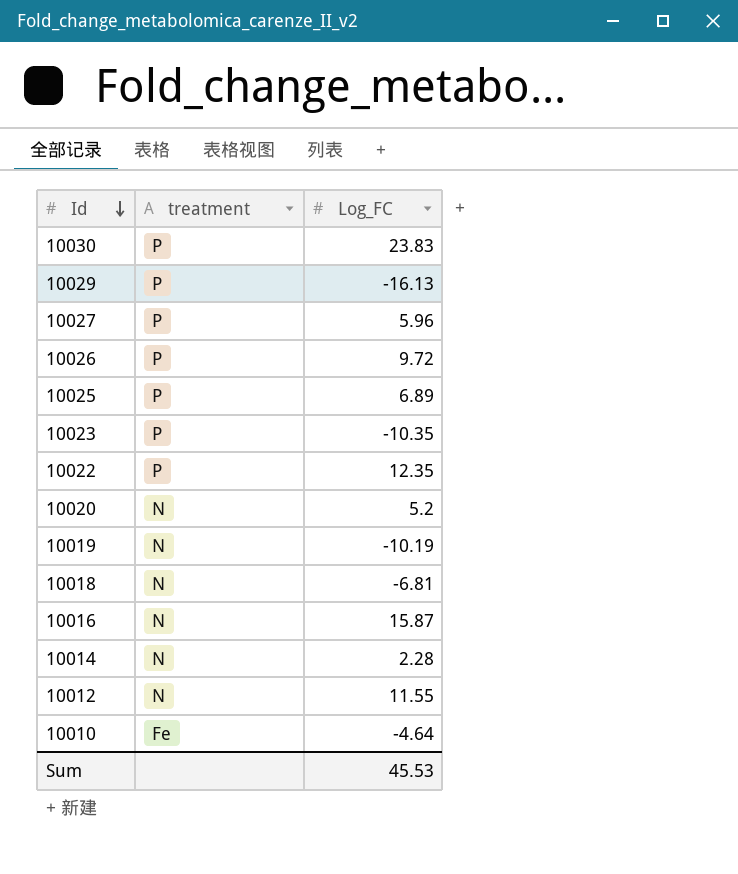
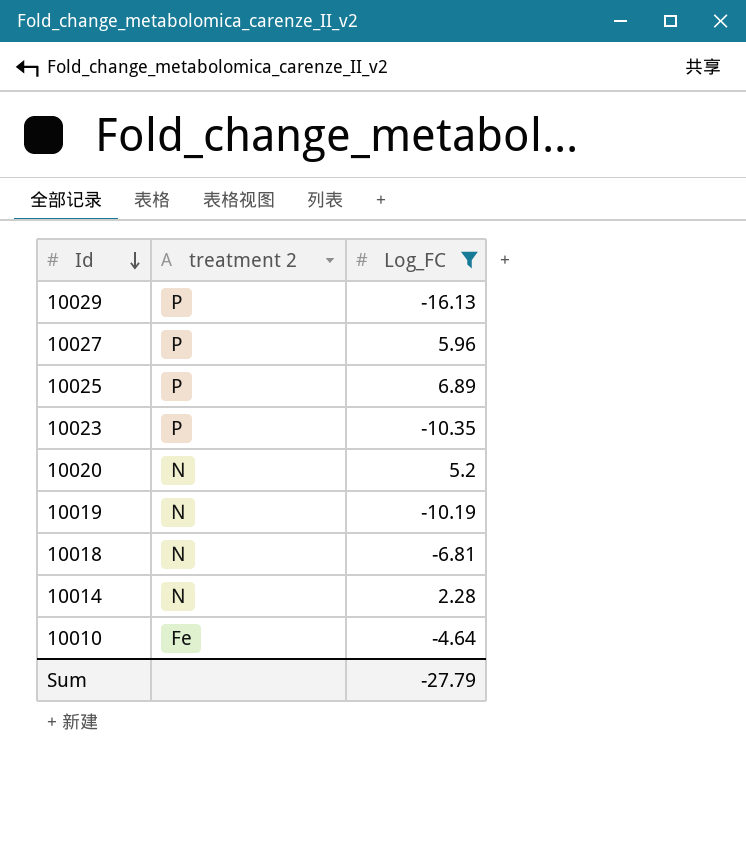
filter: none -> Log_FC <= 6.89
column name: treatment -> treatment 2
Sum | Log_FC: 45.53 -> -27.79

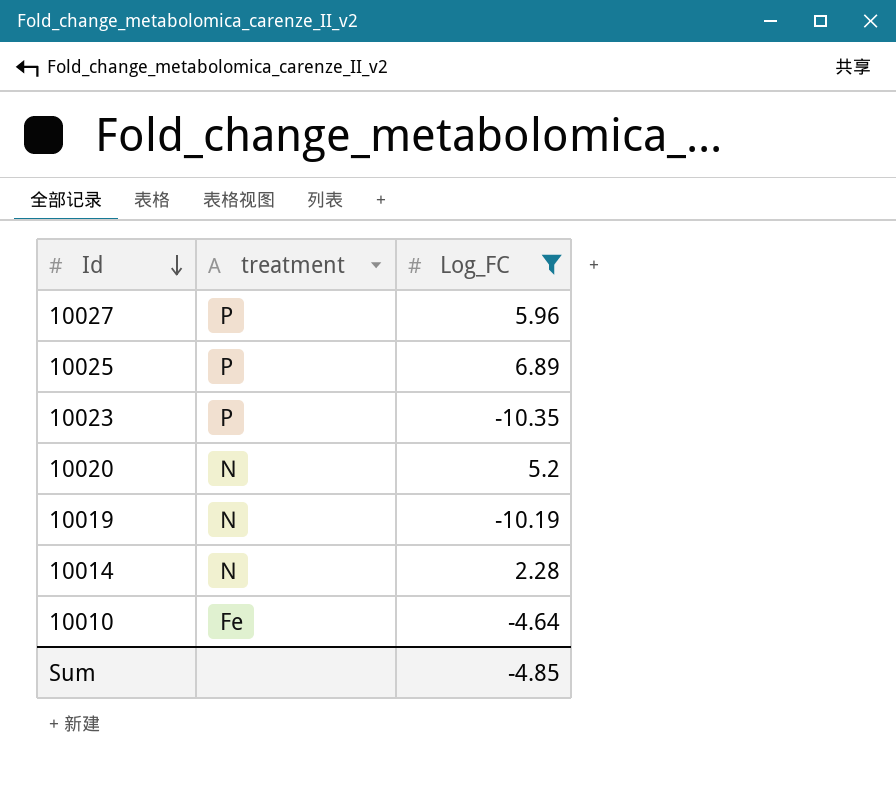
column name: treatment 2 -> treatment
row 10029: P | -16.13 -> none
row 10018: N | -6.81 -> none
Sum | Log_FC: -27.79 -> -4.85

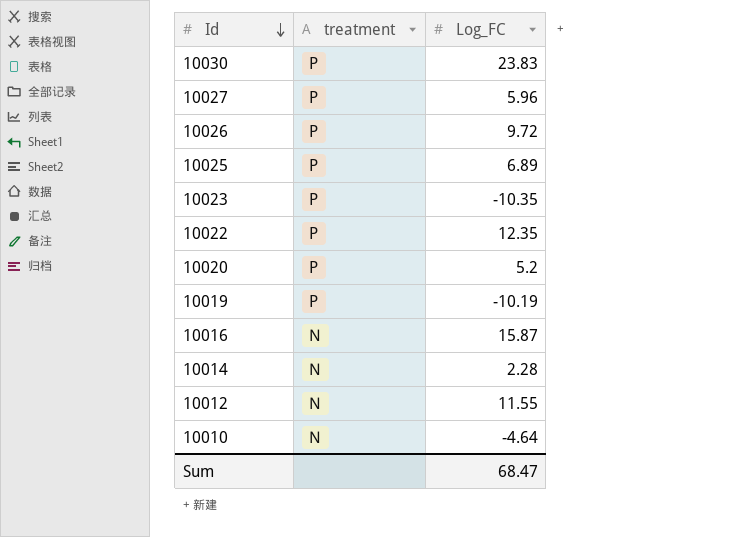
filter: Log_FC <= 6.89 -> none
10020 | treatment: N -> P
10019 | treatment: N -> P
10010 | treatment: Fe -> N
Sum | Log_FC: -4.85 -> 68.47

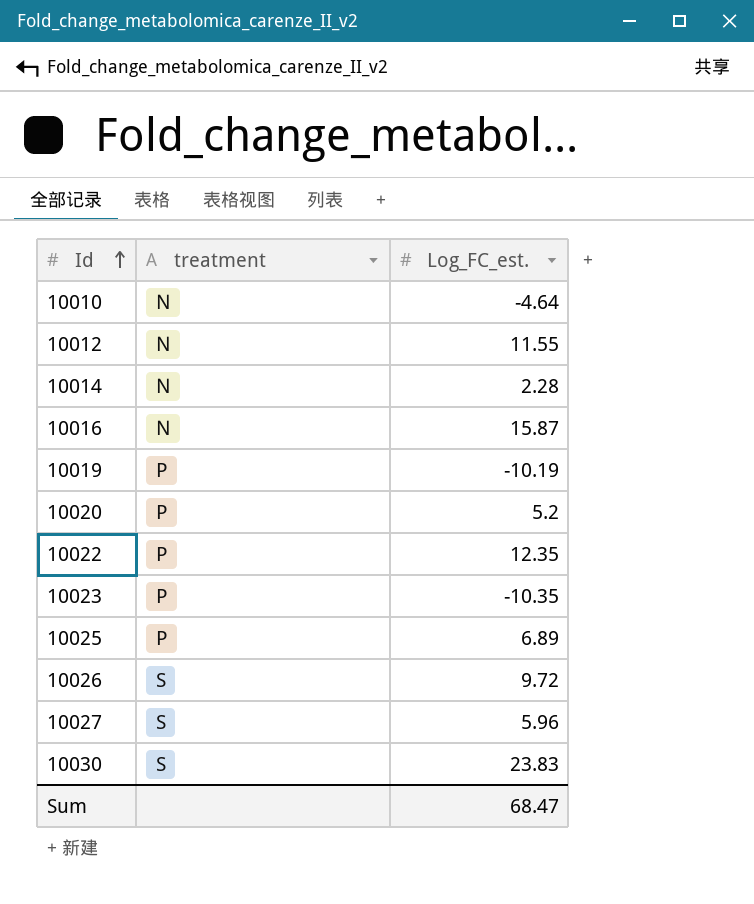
row order: Id descending -> Id ascending
column name: Log_FC -> Log_FC_est.
10026 | treatment: P -> S
10027 | treatment: P -> S
10030 | treatment: P -> S

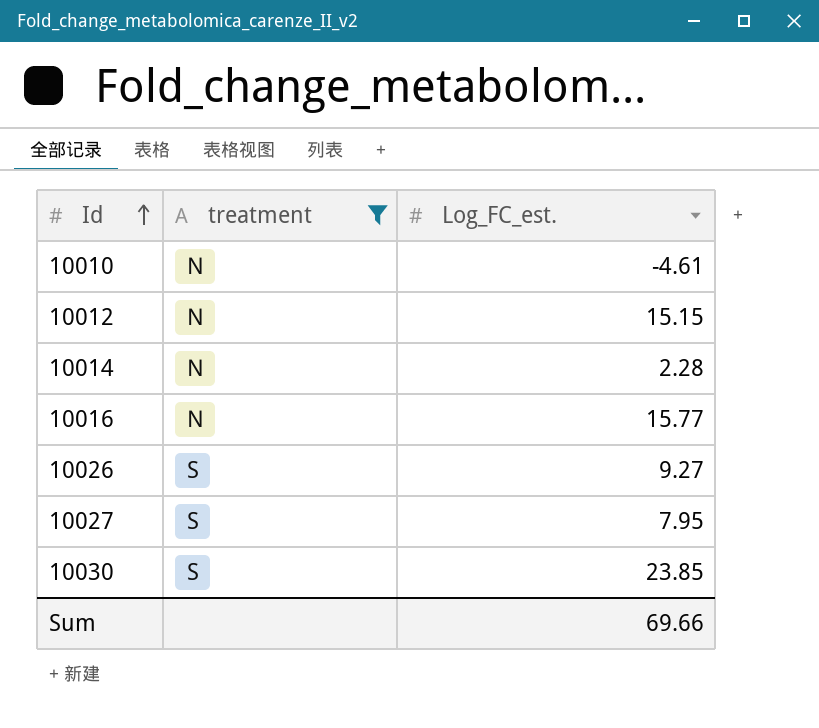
filter: none -> treatment != P
10010 | Log_FC_est.: -4.64 -> -4.61
10012 | Log_FC_est.: 11.55 -> 15.15
10016 | Log_FC_est.: 15.87 -> 15.77
10026 | Log_FC_est.: 9.72 -> 9.27
10027 | Log_FC_est.: 5.96 -> 7.95
10030 | Log_FC_est.: 23.83 -> 23.85
Sum | Log_FC_est.: 68.47 -> 69.66

